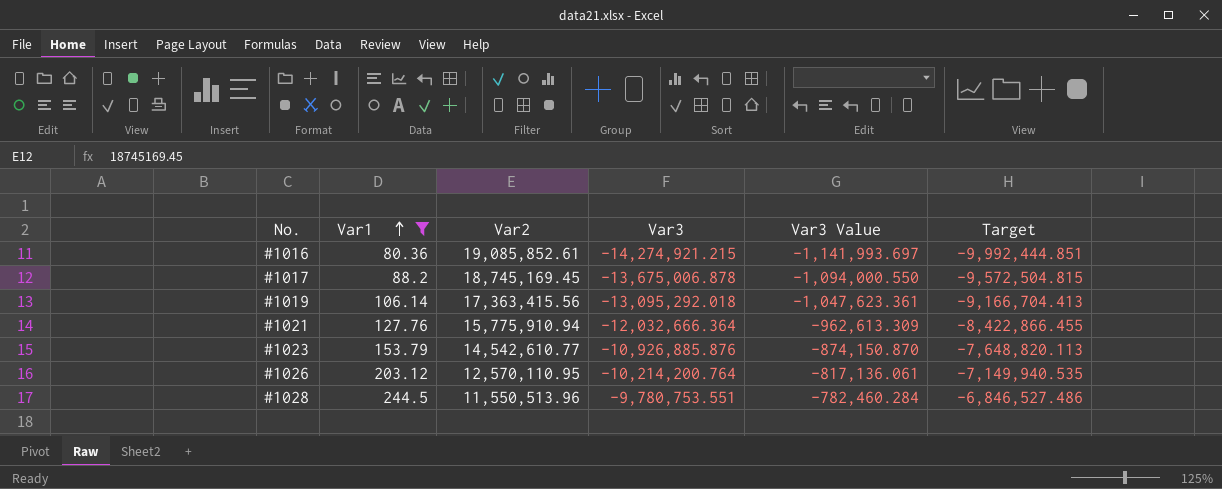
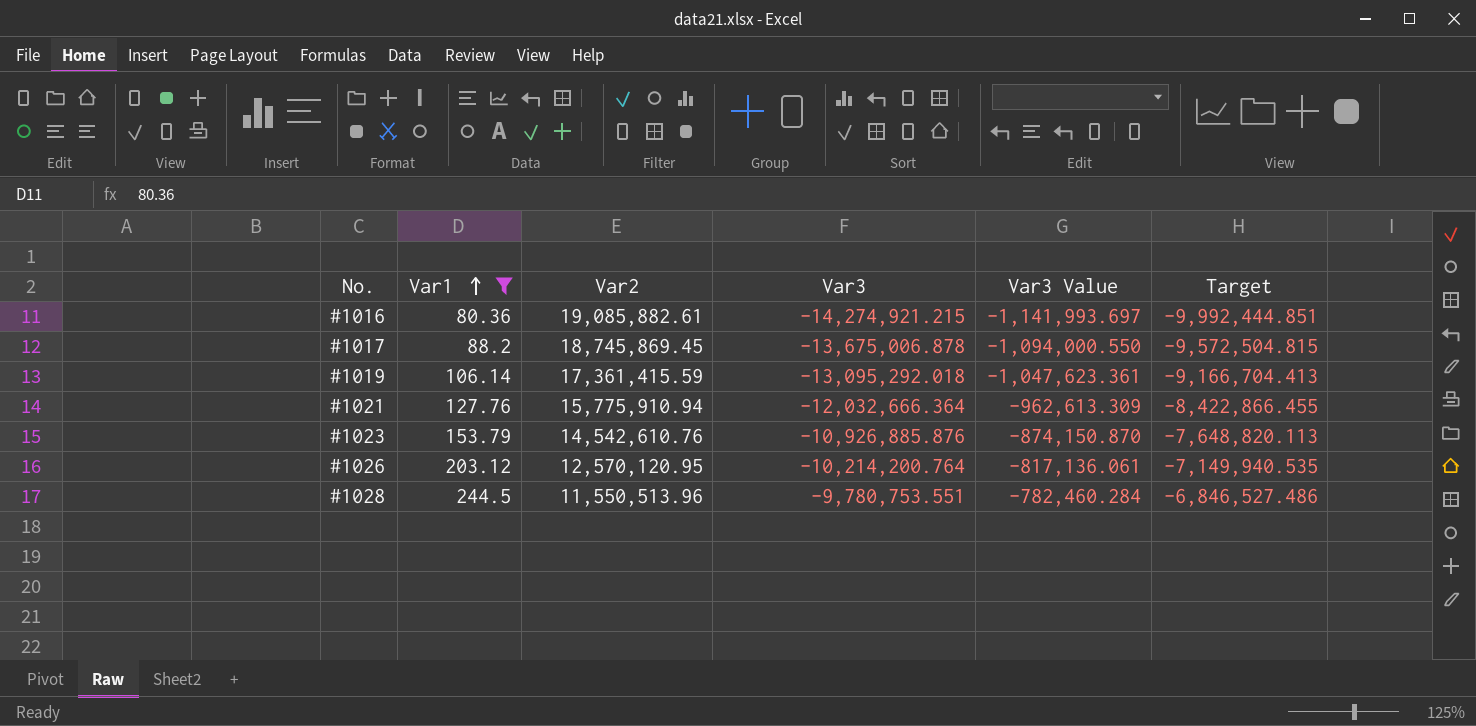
#1016 | Var2: 19,085,852.61 -> 19,085,882.61
#1017 | Var2: 18,745,169.45 -> 18,745,869.45
#1019 | Var2: 17,363,415.56 -> 17,361,415.59
#1023 | Var2: 14,542,610.77 -> 14,542,610.76
#1026 | Var2: 12,570,110.95 -> 12,570,120.95

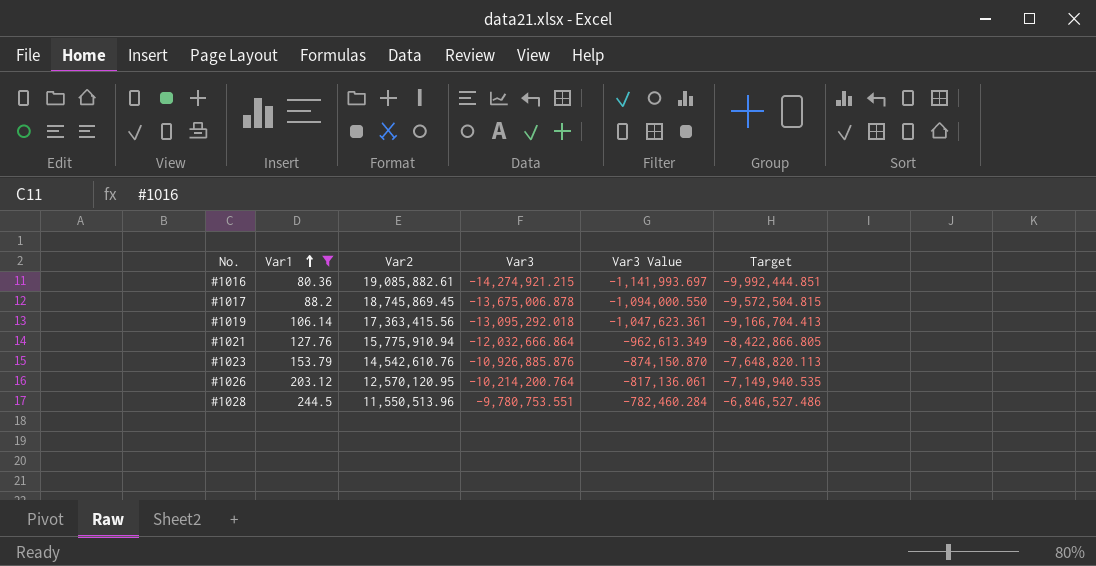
#1019 | Var2: 17,361,415.59 -> 17,363,415.56
#1021 | Var3: -12,032,666.364 -> -12,032,666.864
#1021 | Var3 Value: -962,613.309 -> -962,613.349
#1021 | Target: -8,422,866.455 -> -8,422,866.805

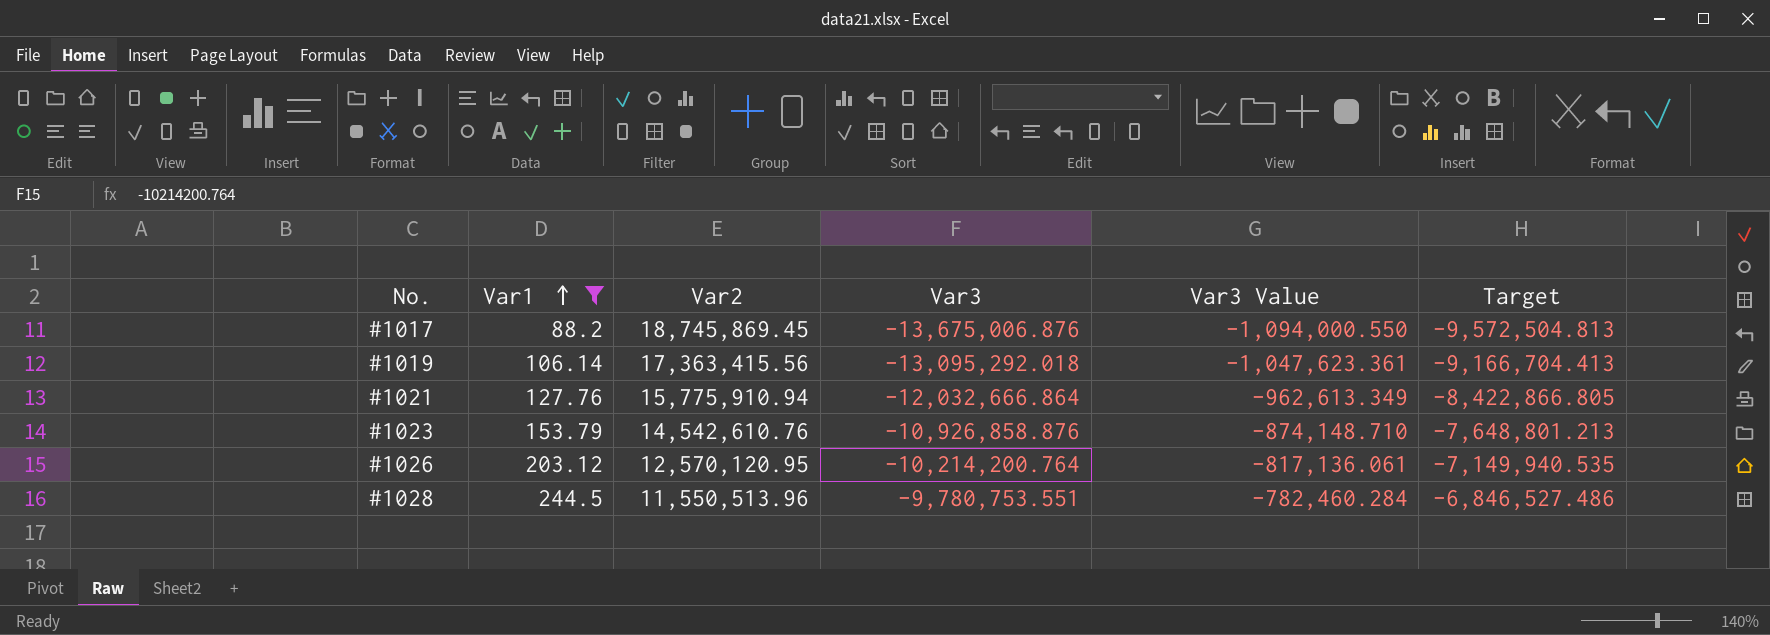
row #1016: 80.36 | 19,085,882.61 | -14,274,921.215 | -1,141,993.697 | -9,992,444.851 -> none
#1017 | Var3: -13,675,006.878 -> -13,675,006.876
#1017 | Target: -9,572,504.815 -> -9,572,504.813
#1023 | Var3: -10,926,885.876 -> -10,926,858.876
#1023 | Var3 Value: -874,150.870 -> -874,148.710
#1023 | Target: -7,648,820.113 -> -7,648,801.213

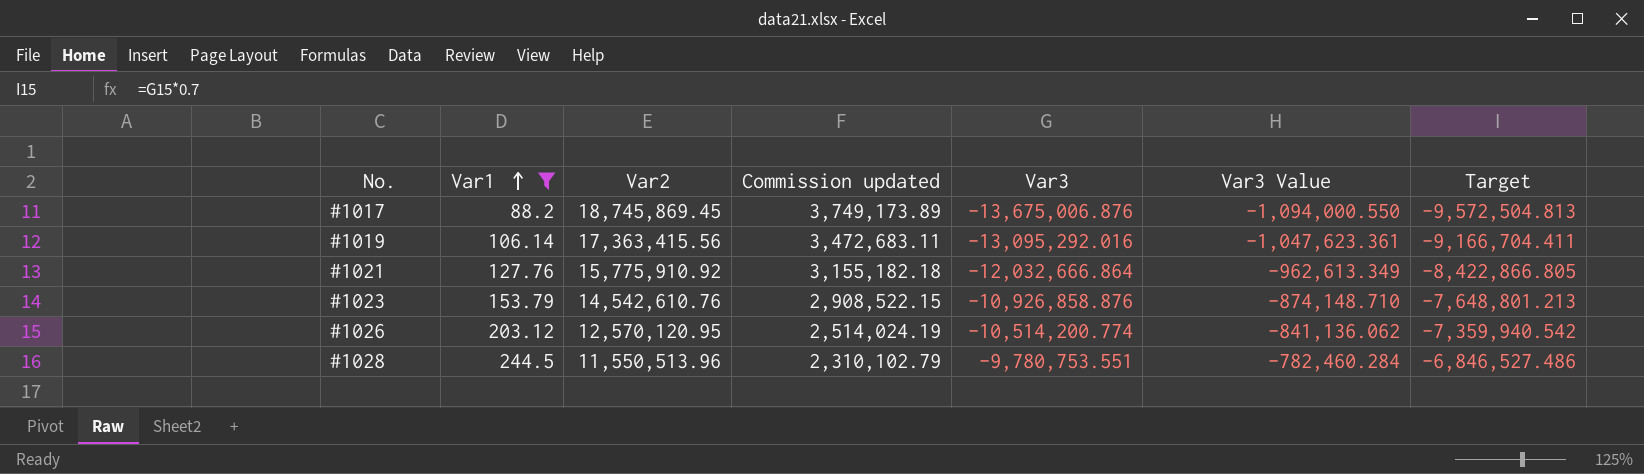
column Commission updated | formula: none -> [Var2] * 0.2
#1019 | Var3: -13,095,292.018 -> -13,095,292.016
#1019 | Target: -9,166,704.413 -> -9,166,704.411
#1021 | Var2: 15,775,910.94 -> 15,775,910.92
#1026 | Var3: -10,214,200.764 -> -10,514,200.774
#1026 | Var3 Value: -817,136.061 -> -841,136.062
#1026 | Target: -7,149,940.535 -> -7,359,940.542

